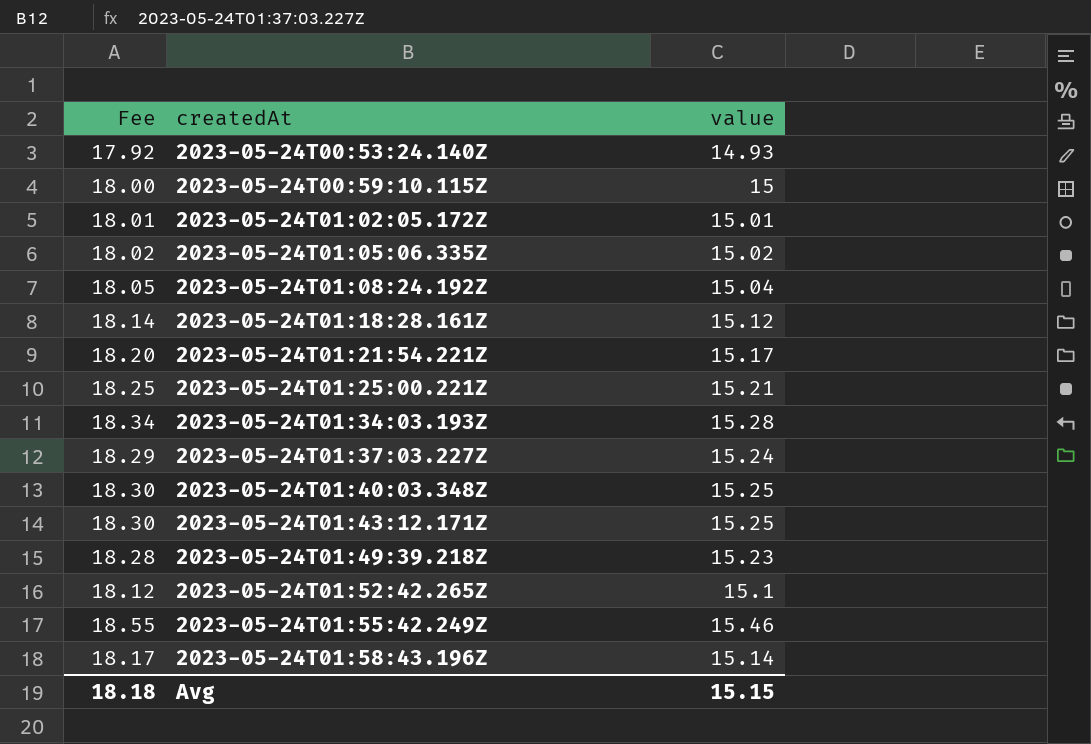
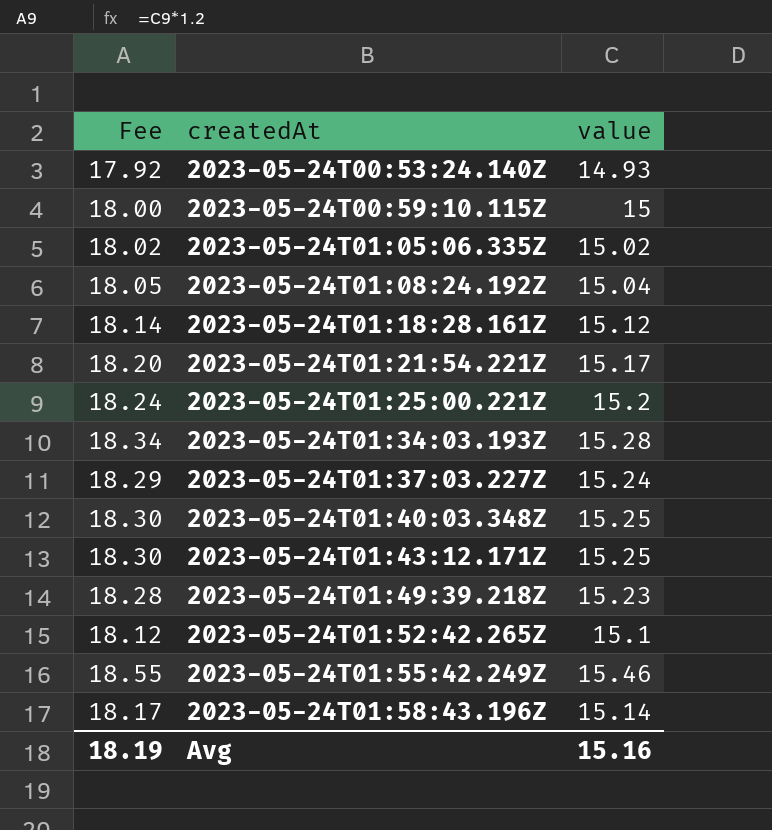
row 2023-05-24T01:02:05.172Z: 18.01 | 15.01 -> none
2023-05-24T01:25:00.221Z | Fee: 18.25 -> 18.24
2023-05-24T01:25:00.221Z | value: 15.21 -> 15.2
Avg | Fee: 18.18 -> 18.19
Avg | value: 15.15 -> 15.16

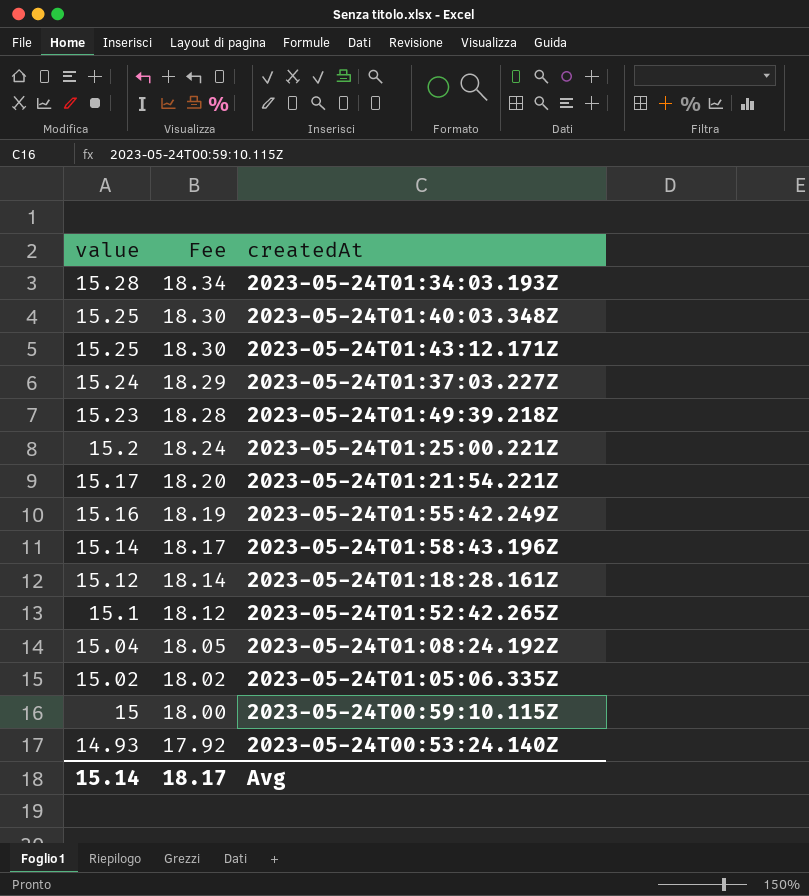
row order: createdAt ascending -> value descending
column value | position: 3 -> 1
2023-05-24T01:55:42.249Z | value: 15.46 -> 15.16
2023-05-24T01:55:42.249Z | Fee: 18.55 -> 18.19
Avg | value: 15.16 -> 15.14
Avg | Fee: 18.19 -> 18.17

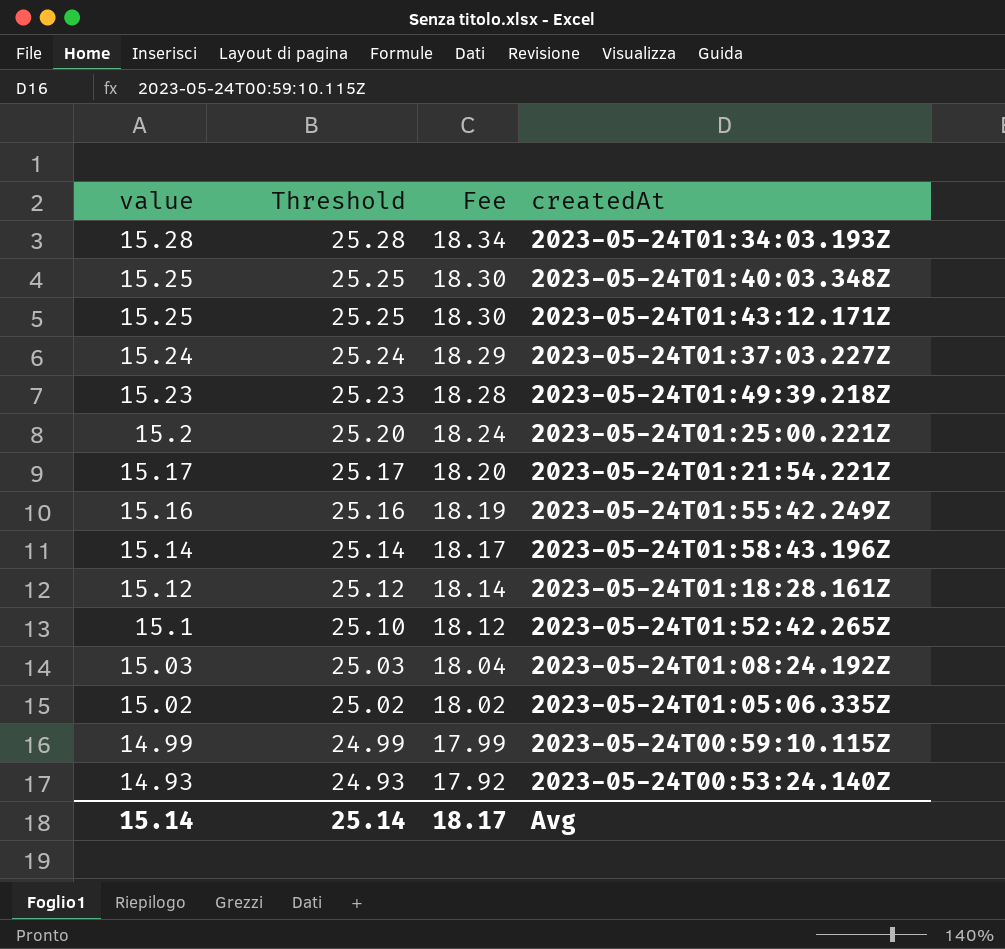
column Threshold | formula: none -> [value] + 10
2023-05-24T01:08:24.192Z | value: 15.04 -> 15.03
2023-05-24T01:08:24.192Z | Fee: 18.05 -> 18.04
2023-05-24T00:59:10.115Z | value: 15 -> 14.99
2023-05-24T00:59:10.115Z | Fee: 18.00 -> 17.99

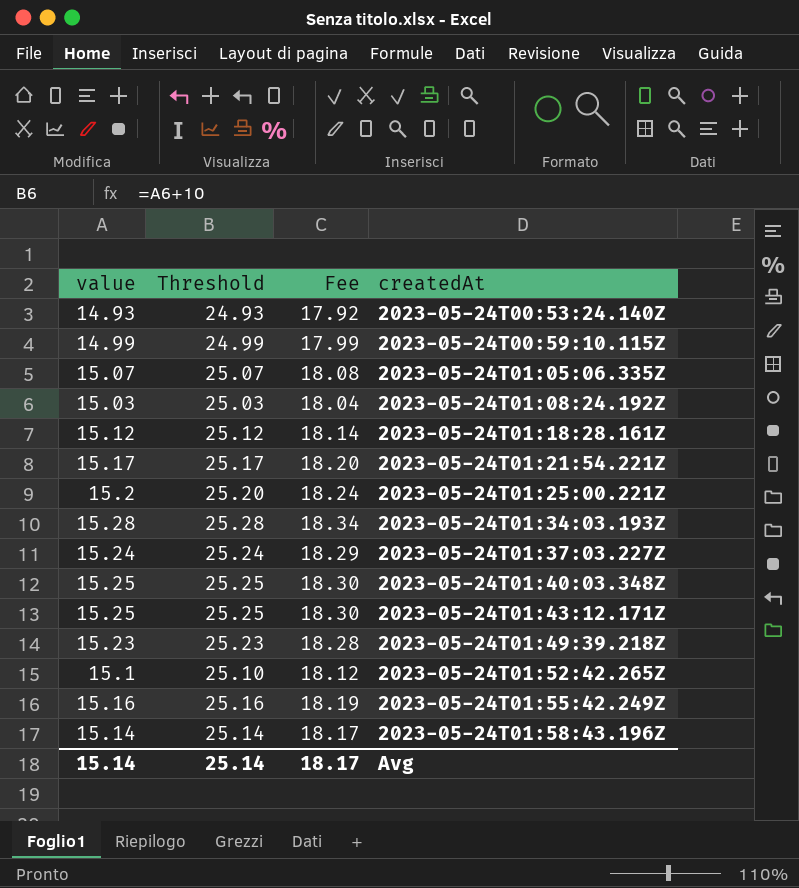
row order: value descending -> createdAt ascending
2023-05-24T01:05:06.335Z | value: 15.02 -> 15.07
2023-05-24T01:05:06.335Z | Threshold: 25.02 -> 25.07
2023-05-24T01:05:06.335Z | Fee: 18.02 -> 18.08

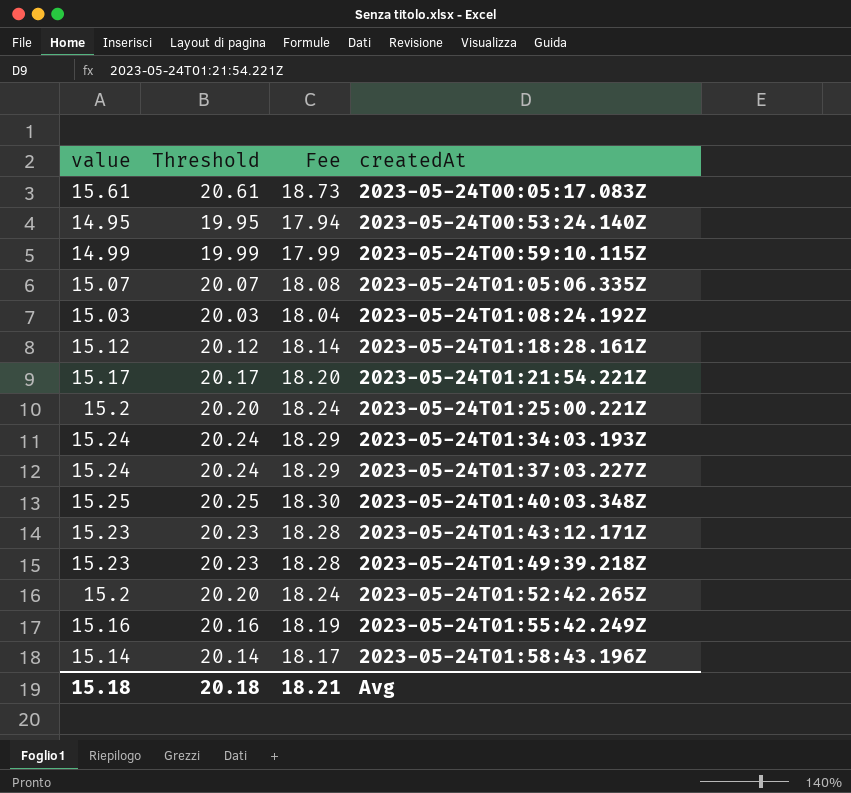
column Threshold | formula: [value] + 10 -> [value] + 5
row 2023-05-24T00:05:17.083Z: none -> 15.61 | 20.61 | 18.73
2023-05-24T00:53:24.140Z | value: 14.93 -> 14.95
2023-05-24T00:53:24.140Z | Fee: 17.92 -> 17.94
2023-05-24T01:34:03.193Z | value: 15.28 -> 15.24
2023-05-24T01:34:03.193Z | Fee: 18.34 -> 18.29
2023-05-24T01:43:12.171Z | value: 15.25 -> 15.23
2023-05-24T01:43:12.171Z | Fee: 18.30 -> 18.28
2023-05-24T01:52:42.265Z | value: 15.1 -> 15.2
2023-05-24T01:52:42.265Z | Fee: 18.12 -> 18.24
Avg | value: 15.14 -> 15.18
Avg | Threshold: 25.14 -> 20.18
Avg | Fee: 18.17 -> 18.21

